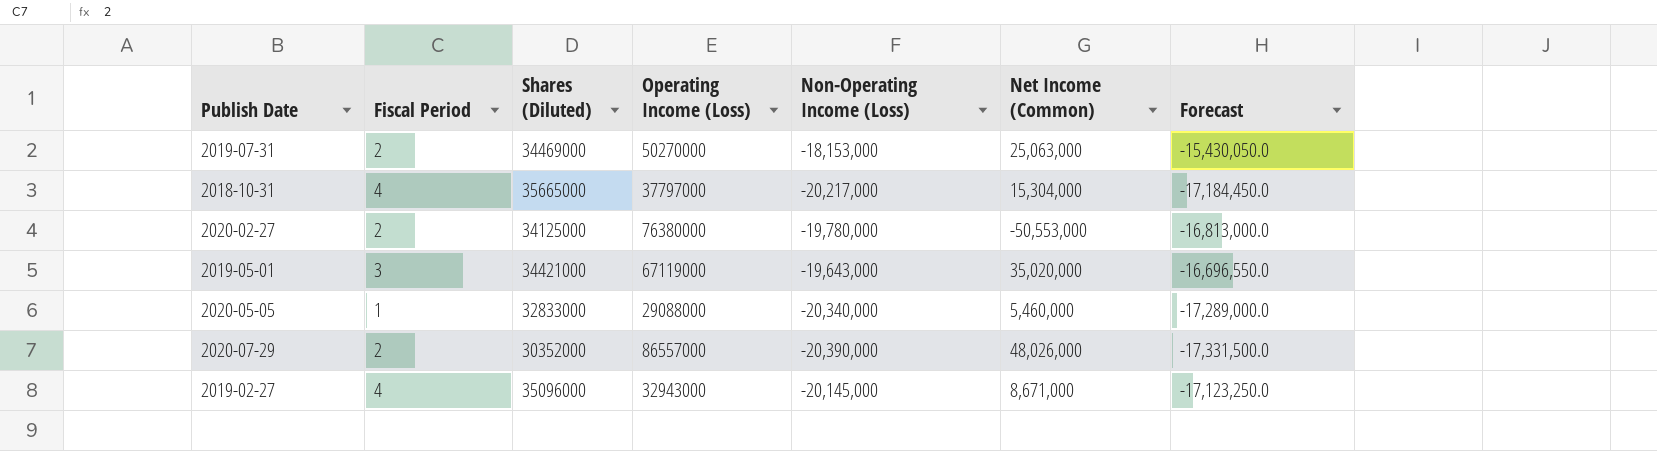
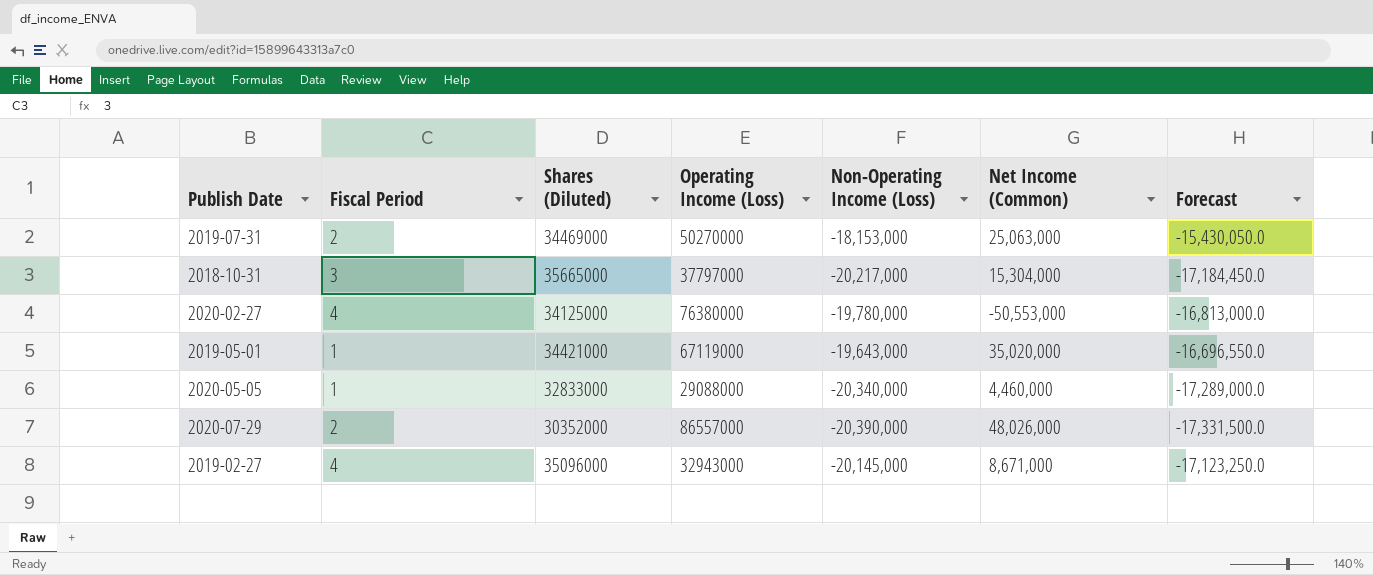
2018-10-31 | Fiscal Period: 4 -> 3
2020-02-27 | Fiscal Period: 2 -> 4
2019-05-01 | Fiscal Period: 3 -> 1
2020-05-05 | Net Income (Common): 5,460,000 -> 4,460,000

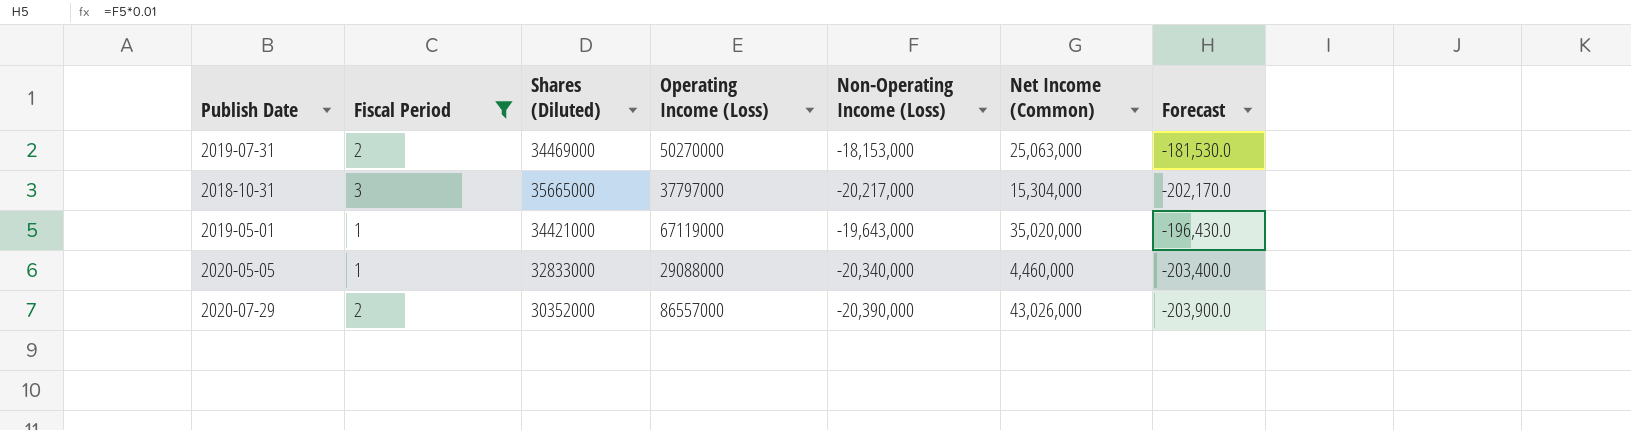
filter: none -> Fiscal Period != 4
column Forecast | formula: [Non-Operating Income (Loss)] * 0.85 -> [Non-Operating Income (Loss)] * 0.01
2020-07-29 | Net Income (Common): 48,026,000 -> 43,026,000

